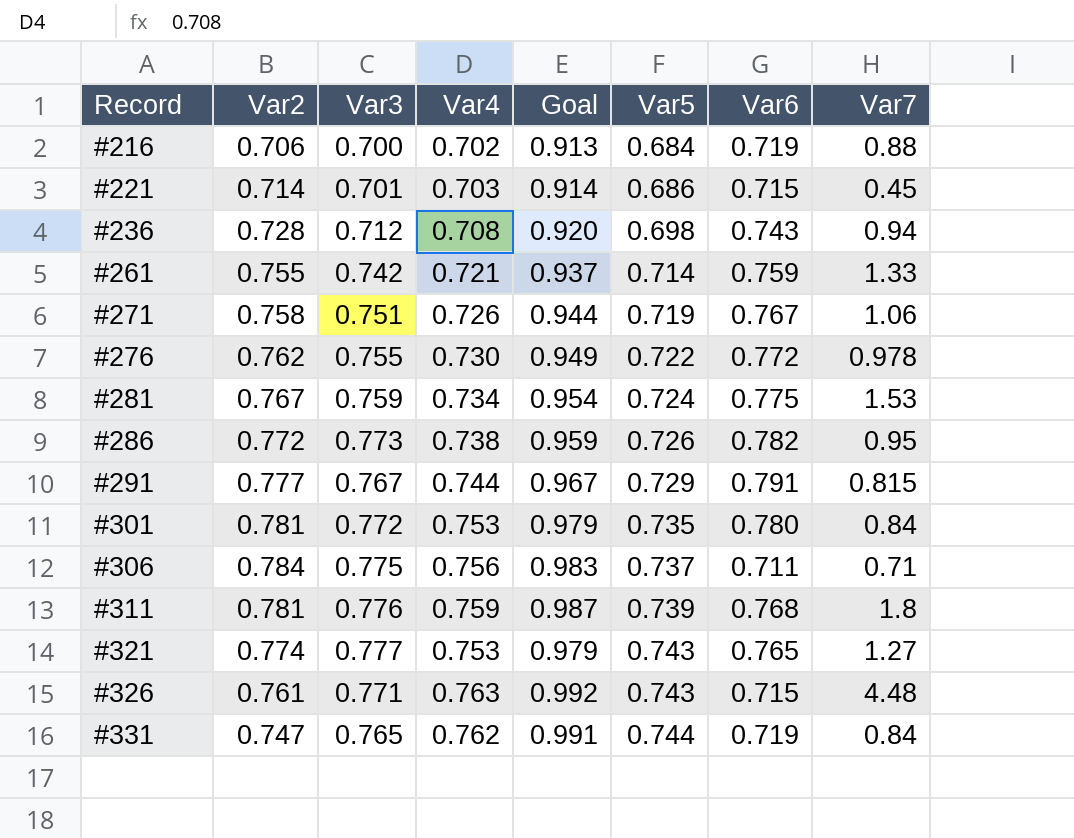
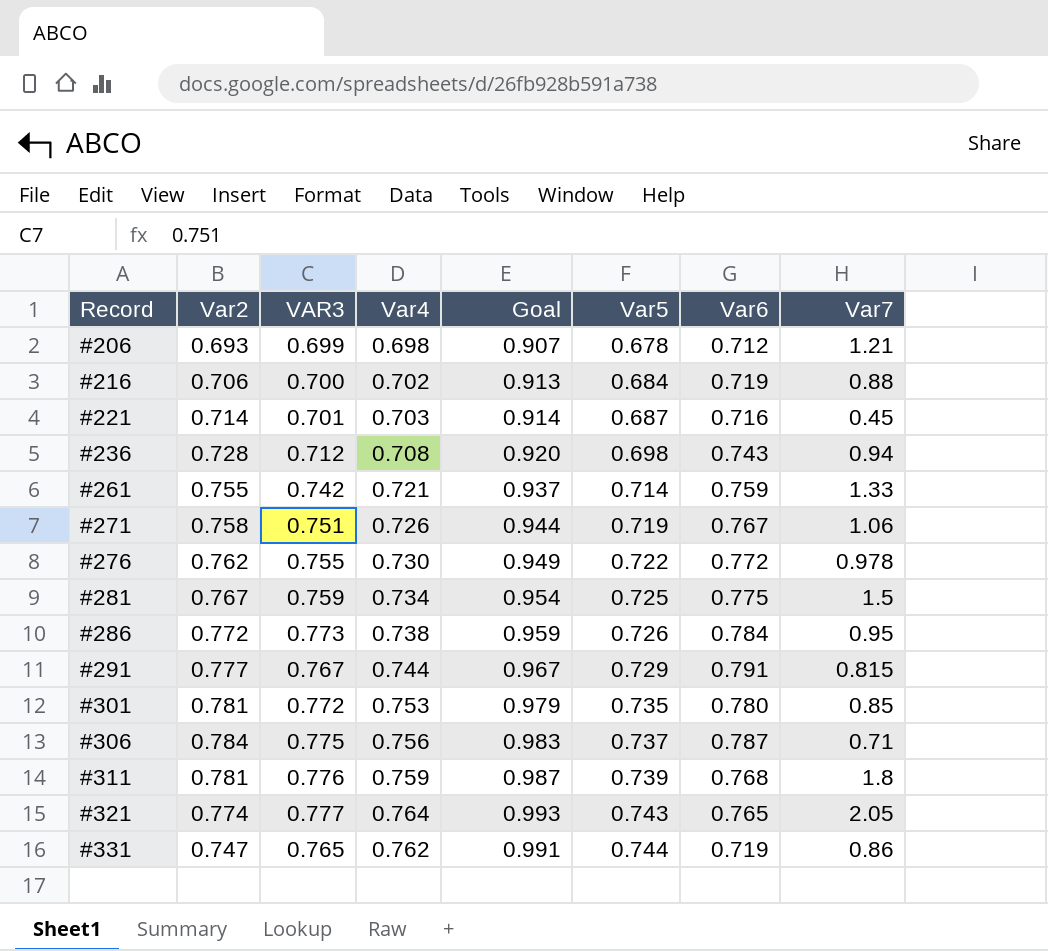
column name: Var3 -> VAR3
row #326: 0.761 | 0.771 | 0.763 | 0.992 | 0.743 | 0.715 | 4.48 -> none
row #206: none -> 0.693 | 0.699 | 0.698 | 0.907 | 0.678 | 0.712 | 1.21
#221 | Var5: 0.686 -> 0.687
#221 | Var6: 0.715 -> 0.716
#281 | Var5: 0.724 -> 0.725
#281 | Var7: 1.53 -> 1.5
#286 | Var6: 0.782 -> 0.784
#301 | Var7: 0.84 -> 0.85
#306 | Var6: 0.711 -> 0.787
#321 | Var4: 0.753 -> 0.764
#321 | Goal: 0.979 -> 0.993
#321 | Var7: 1.27 -> 2.05
#331 | Var7: 0.84 -> 0.86

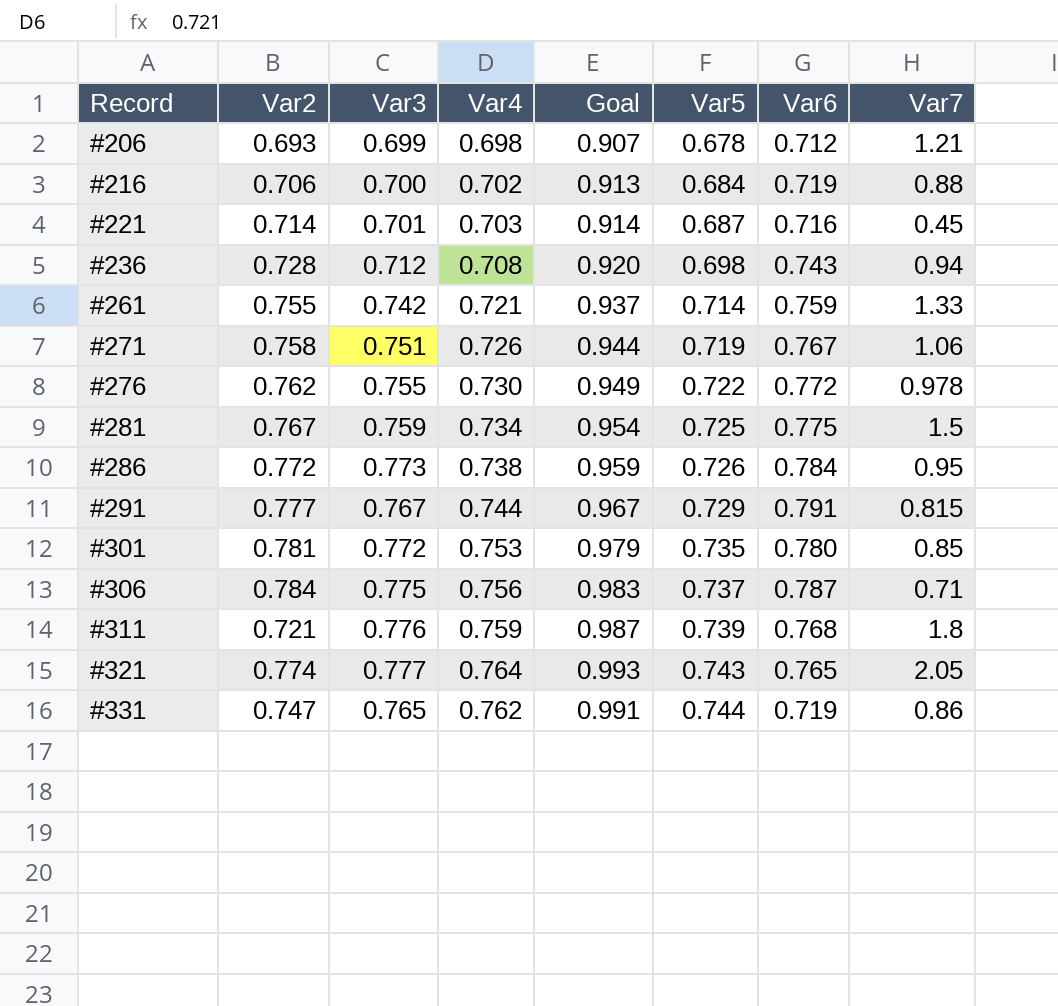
column name: VAR3 -> Var3
#311 | Var2: 0.781 -> 0.721

